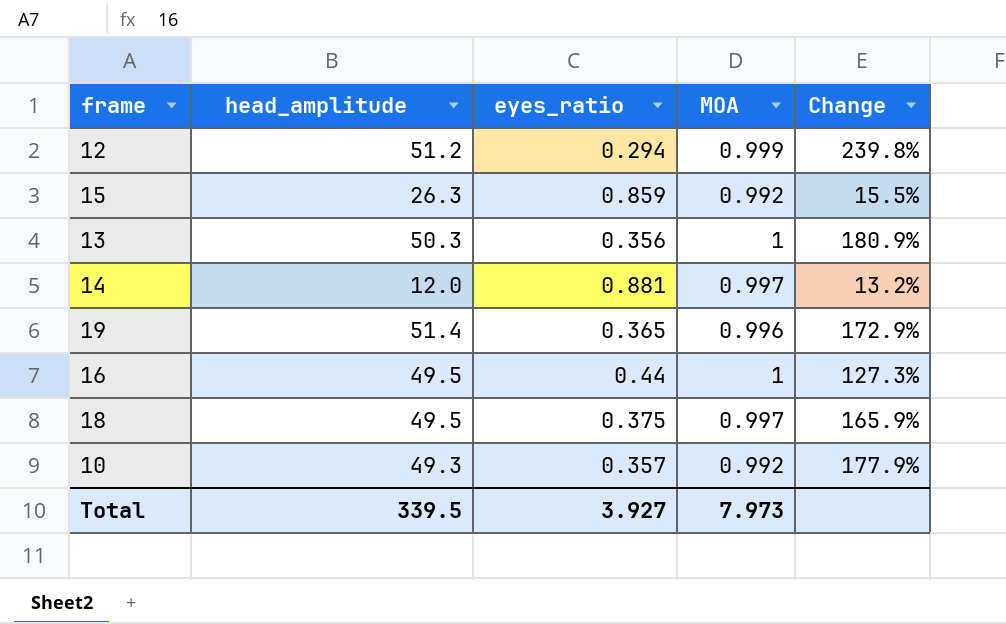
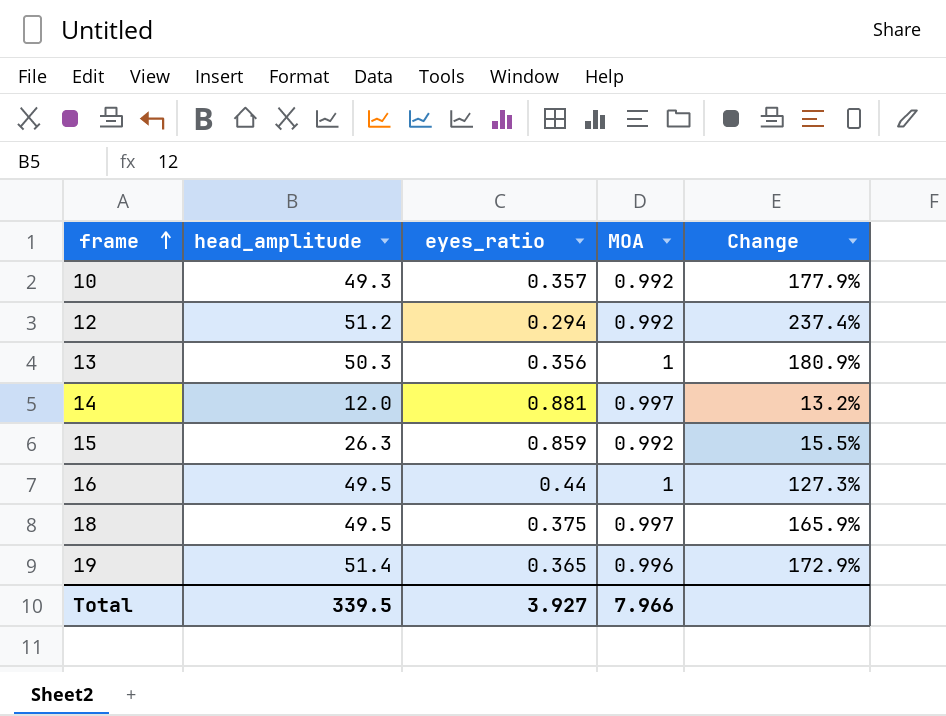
row order: none -> frame ascending
12 | MOA: 0.999 -> 0.992
12 | Change: 239.8% -> 237.4%
Total | MOA: 7.973 -> 7.966

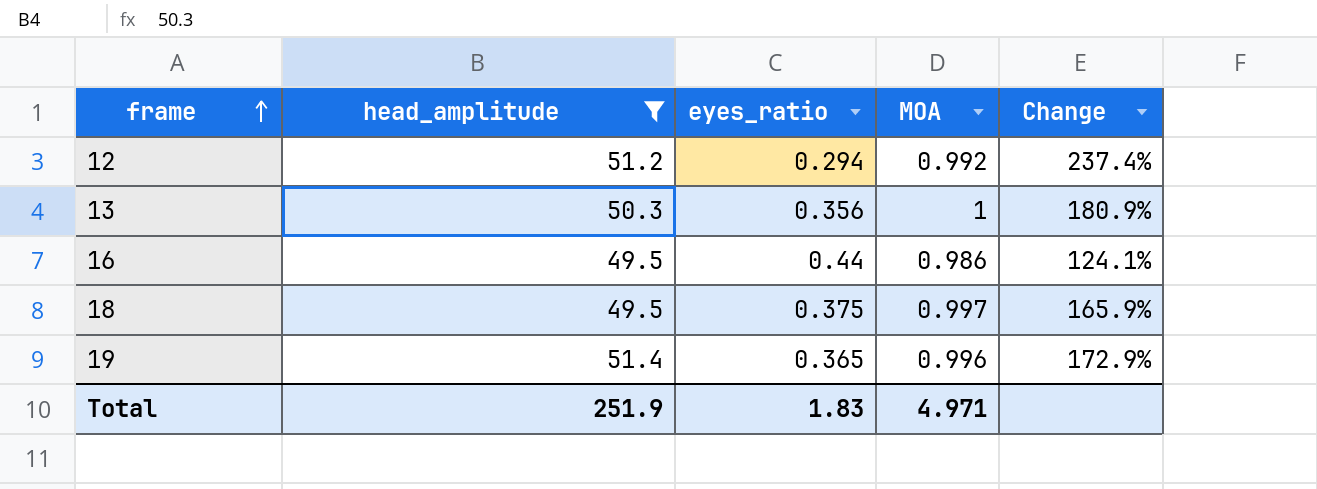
filter: none -> head_amplitude >= 49.5
16 | MOA: 1 -> 0.986
16 | Change: 127.3% -> 124.1%
Total | head_amplitude: 339.5 -> 251.9
Total | eyes_ratio: 3.927 -> 1.83
Total | MOA: 7.966 -> 4.971

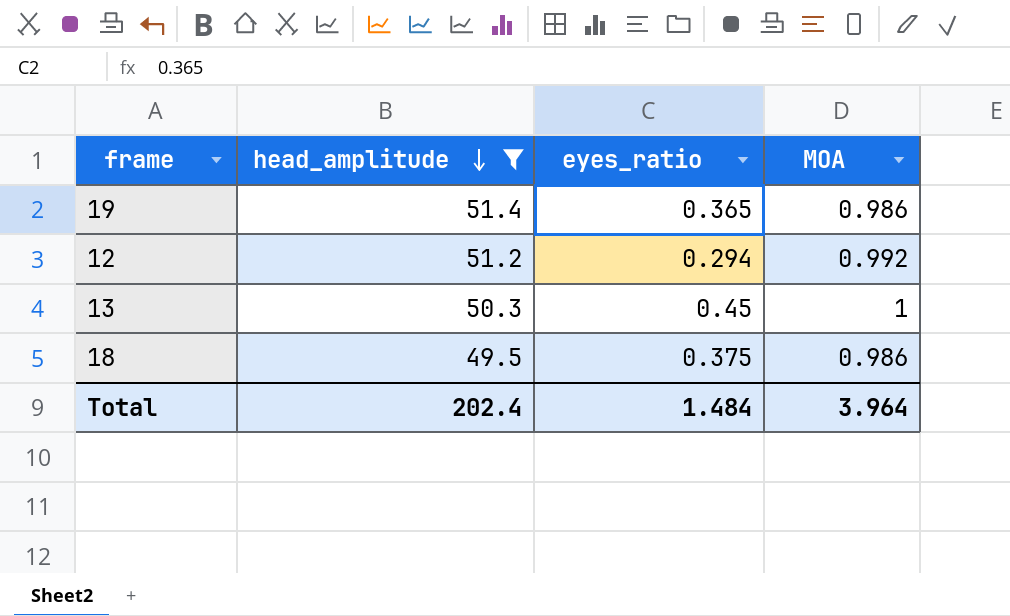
row order: frame ascending -> head_amplitude descending
column Change | formula: ([MOA] - [eyes_ratio]) / [eyes_ratio] -> none
row 16: 49.5 | 0.44 | 0.986 | 124.1% -> none
19 | MOA: 0.996 -> 0.986
13 | eyes_ratio: 0.356 -> 0.45
18 | MOA: 0.997 -> 0.986
Total | head_amplitude: 251.9 -> 202.4
Total | eyes_ratio: 1.83 -> 1.484
Total | MOA: 4.971 -> 3.964

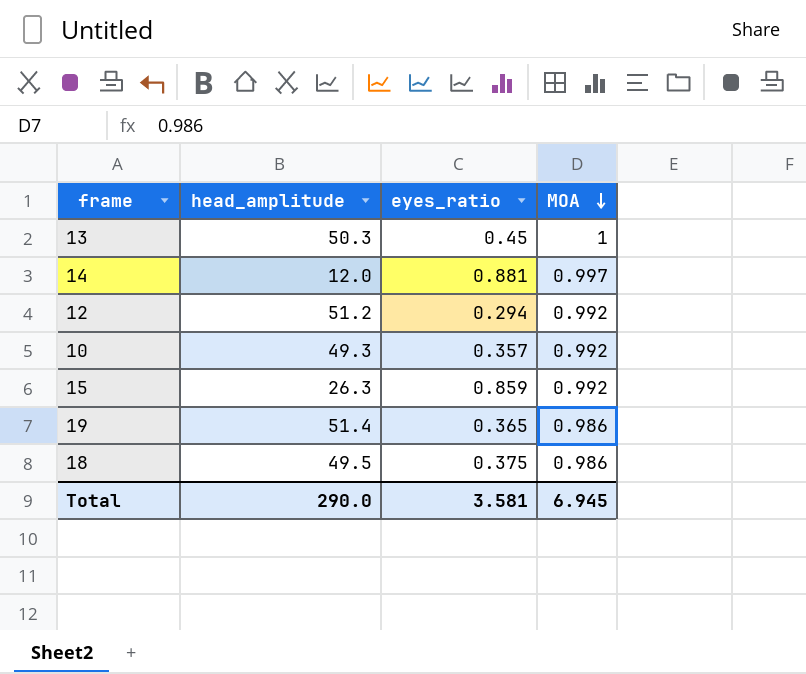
filter: head_amplitude >= 49.5 -> none
row order: head_amplitude descending -> MOA descending
Total | head_amplitude: 202.4 -> 290.0
Total | eyes_ratio: 1.484 -> 3.581
Total | MOA: 3.964 -> 6.945

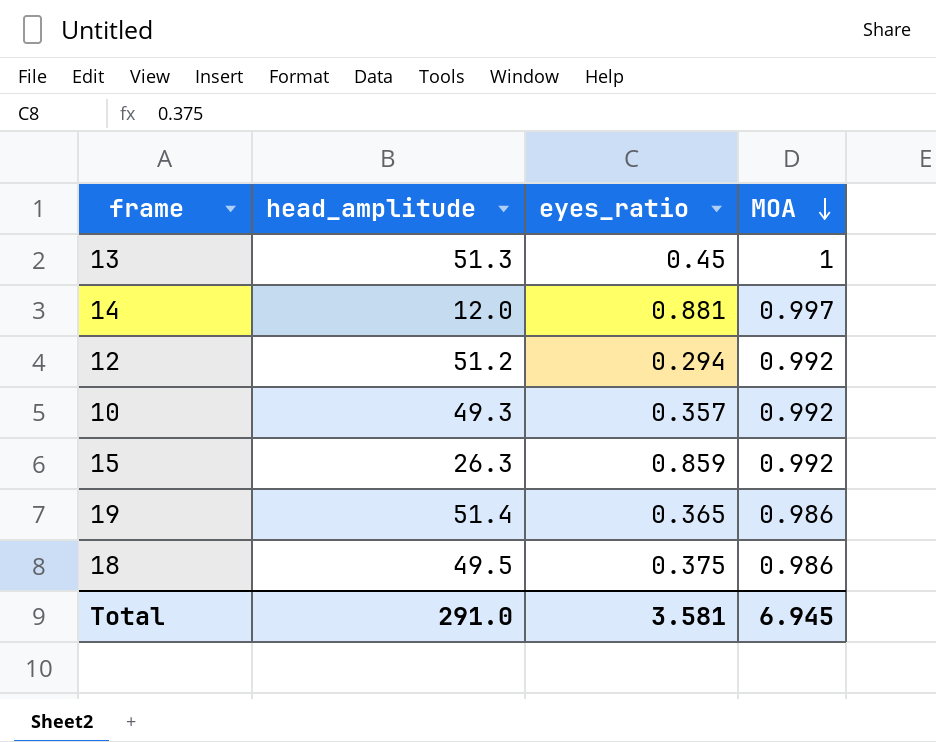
13 | head_amplitude: 50.3 -> 51.3
Total | head_amplitude: 290.0 -> 291.0

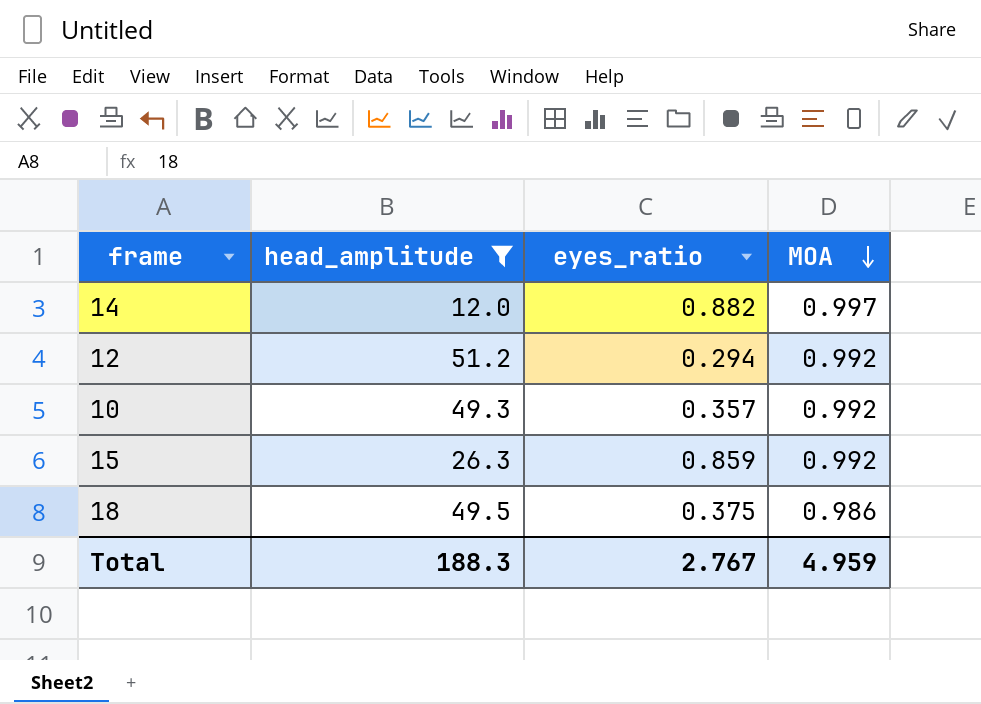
filter: none -> head_amplitude <= 51.2
14 | eyes_ratio: 0.881 -> 0.882
Total | head_amplitude: 291.0 -> 188.3
Total | eyes_ratio: 3.581 -> 2.767
Total | MOA: 6.945 -> 4.959

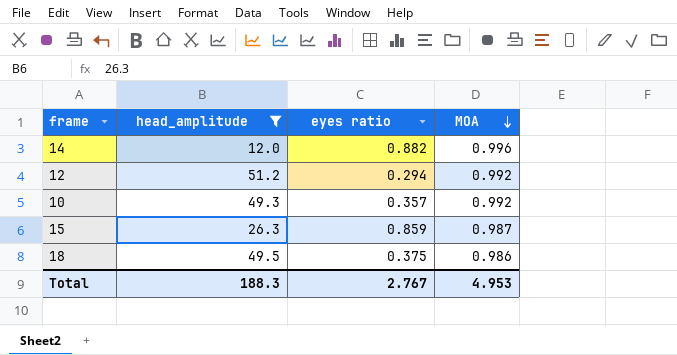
column name: eyes_ratio -> eyes ratio
14 | MOA: 0.997 -> 0.996
15 | MOA: 0.992 -> 0.987
Total | MOA: 4.959 -> 4.953

